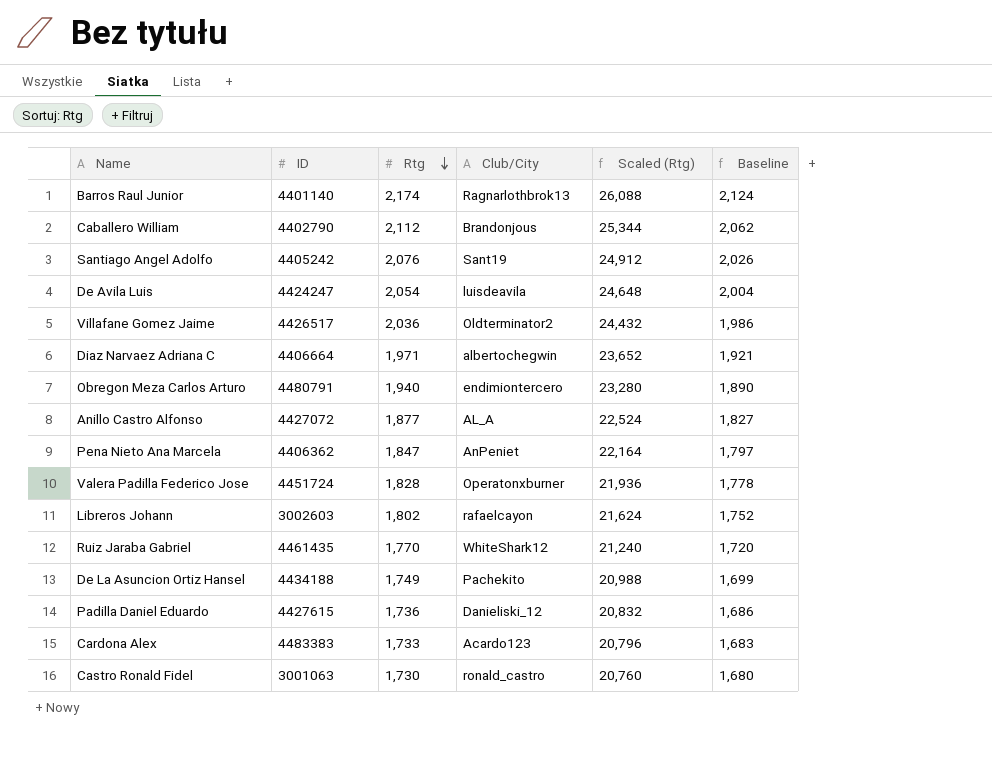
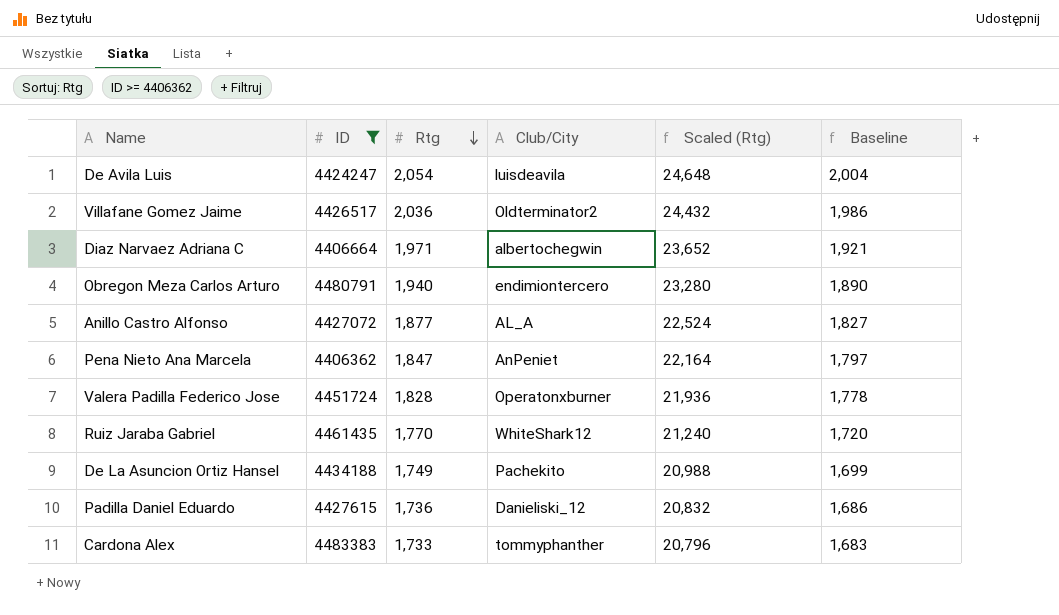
filter: none -> ID >= 4406362
Cardona Alex | Club/City: Acardo123 -> tommyphanther

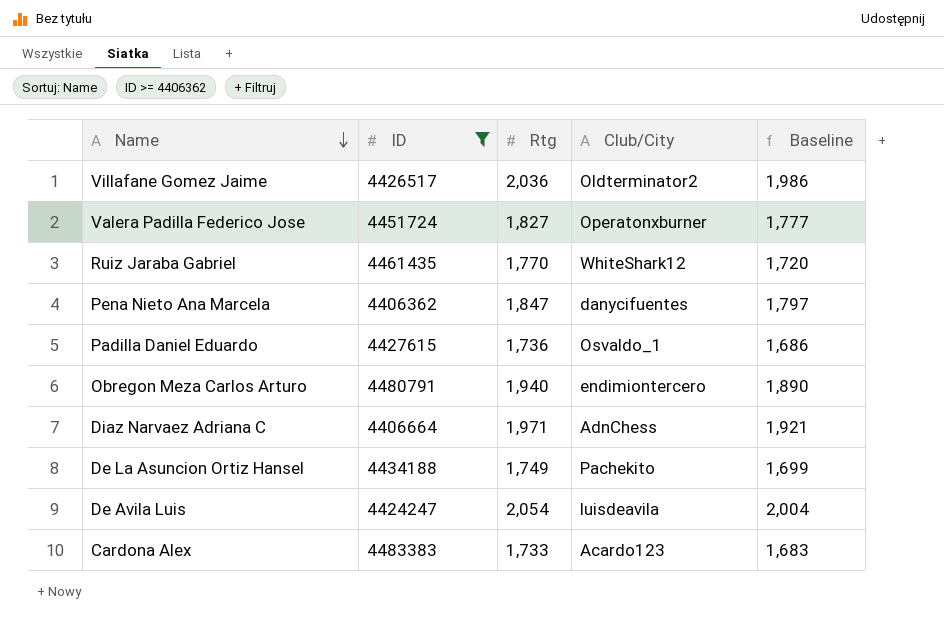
row order: Rtg descending -> Name descending
column Scaled (Rtg) | formula: [Rtg] * 12 -> none
row Anillo Castro Alfonso: 4427072 | 1,877 | AL_A | 22,524 | 1,827 -> none
Valera Padilla Federico Jose | Rtg: 1,828 -> 1,827
Valera Padilla Federico Jose | Baseline: 1,778 -> 1,777
Pena Nieto Ana Marcela | Club/City: AnPeniet -> danycifuentes
Padilla Daniel Eduardo | Club/City: Danieliski_12 -> Osvaldo_1
Diaz Narvaez Adriana C | Club/City: albertochegwin -> AdnChess
Cardona Alex | Club/City: tommyphanther -> Acardo123

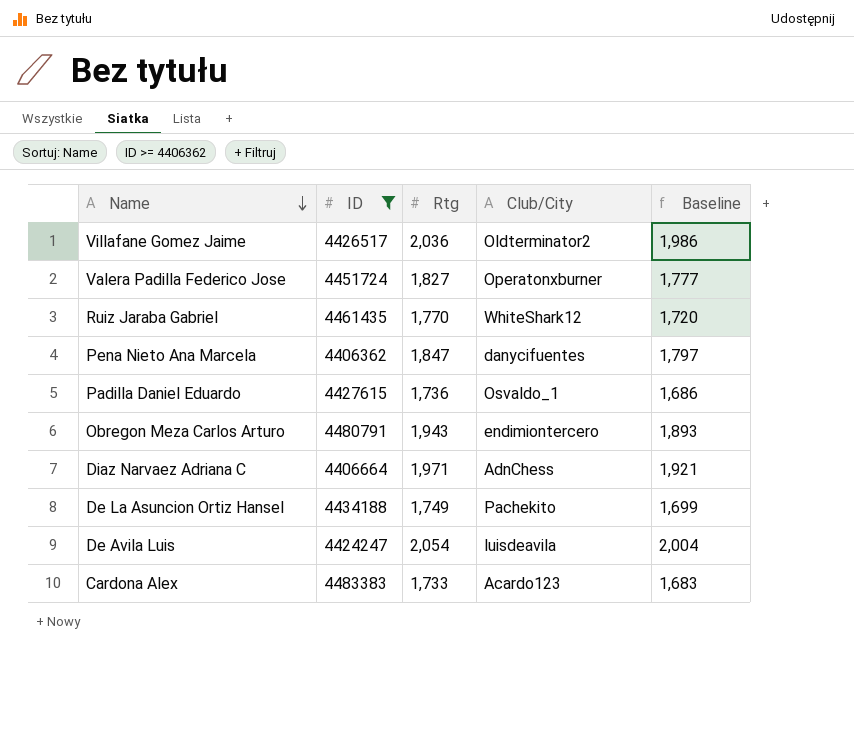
Obregon Meza Carlos Arturo | Rtg: 1,940 -> 1,943
Obregon Meza Carlos Arturo | Baseline: 1,890 -> 1,893

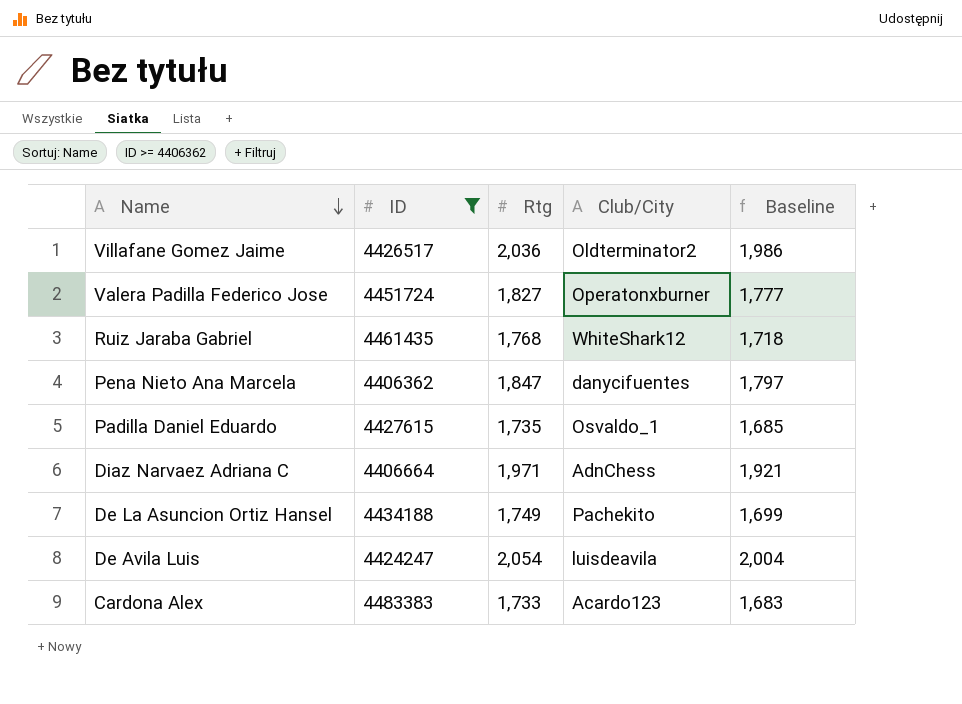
row Obregon Meza Carlos Arturo: 4480791 | 1,943 | endimiontercero | 1,893 -> none
Ruiz Jaraba Gabriel | Rtg: 1,770 -> 1,768
Ruiz Jaraba Gabriel | Baseline: 1,720 -> 1,718
Padilla Daniel Eduardo | Rtg: 1,736 -> 1,735
Padilla Daniel Eduardo | Baseline: 1,686 -> 1,685

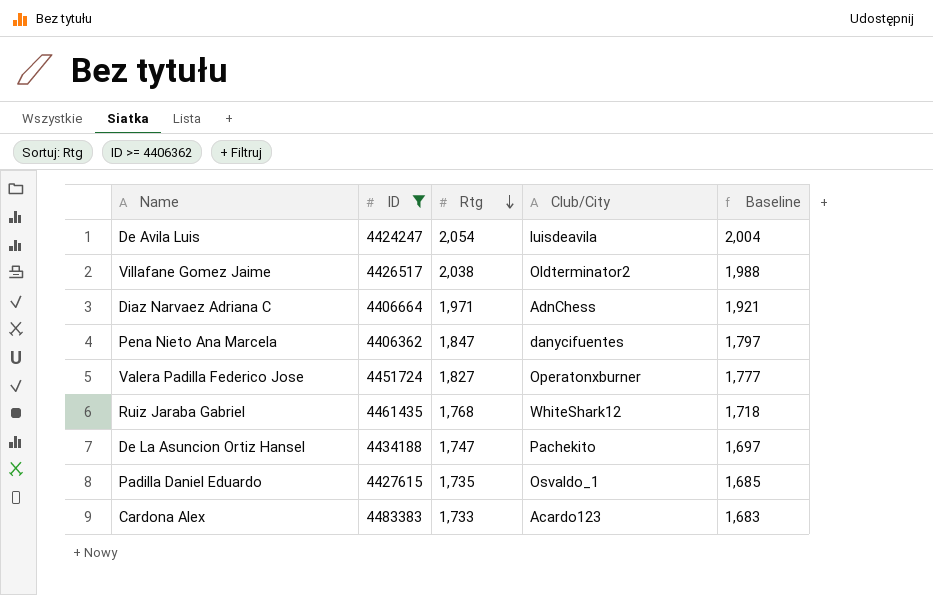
row order: Name descending -> Rtg descending
Villafane Gomez Jaime | Rtg: 2,036 -> 2,038
Villafane Gomez Jaime | Baseline: 1,986 -> 1,988
De La Asuncion Ortiz Hansel | Rtg: 1,749 -> 1,747
De La Asuncion Ortiz Hansel | Baseline: 1,699 -> 1,697

